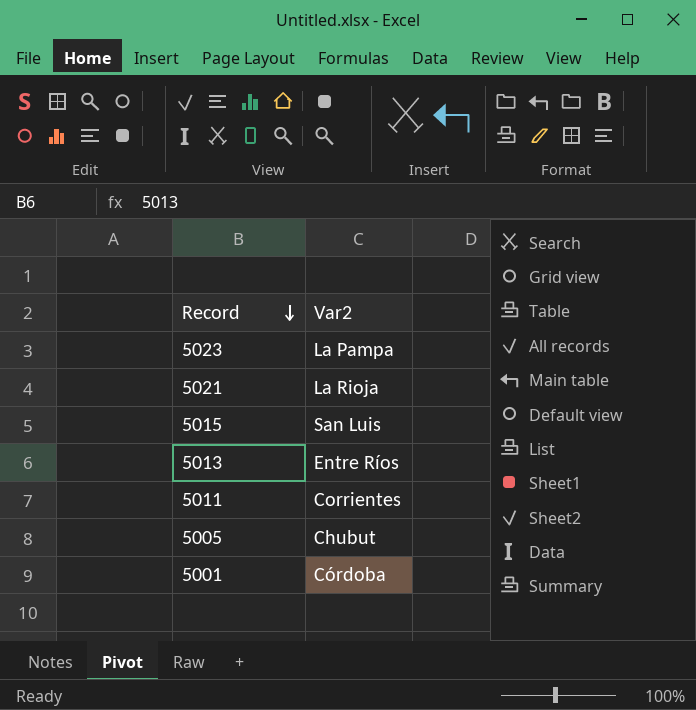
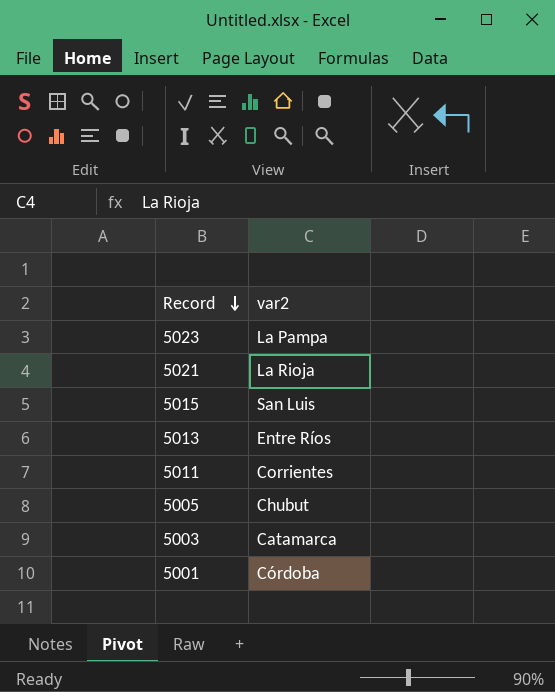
column name: Var2 -> var2
row 5003: none -> Catamarca

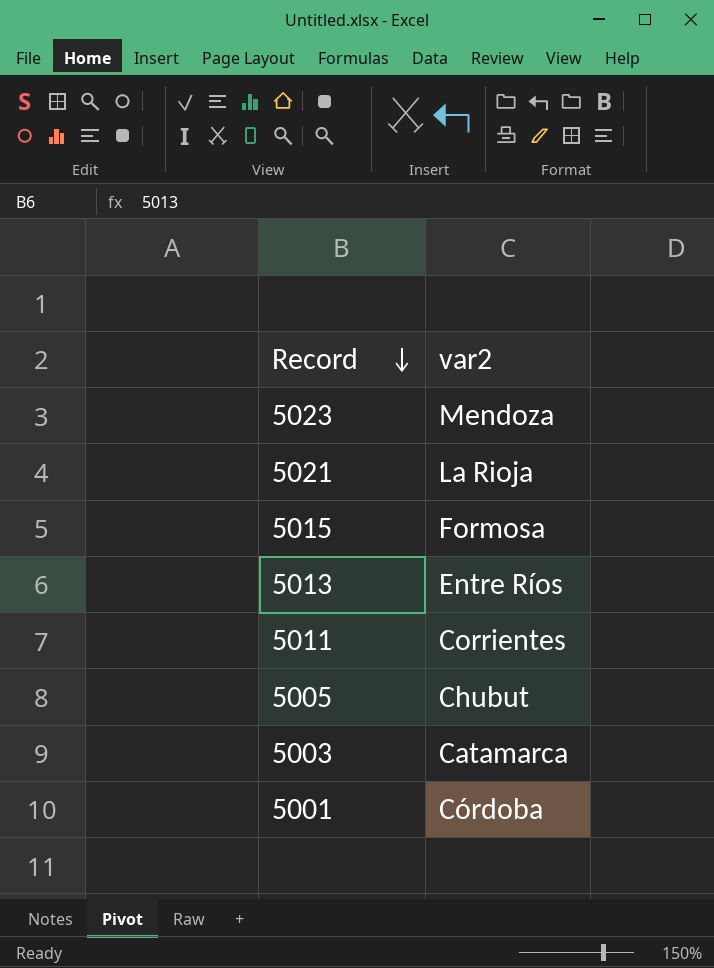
5023 | var2: La Pampa -> Mendoza
5015 | var2: San Luis -> Formosa

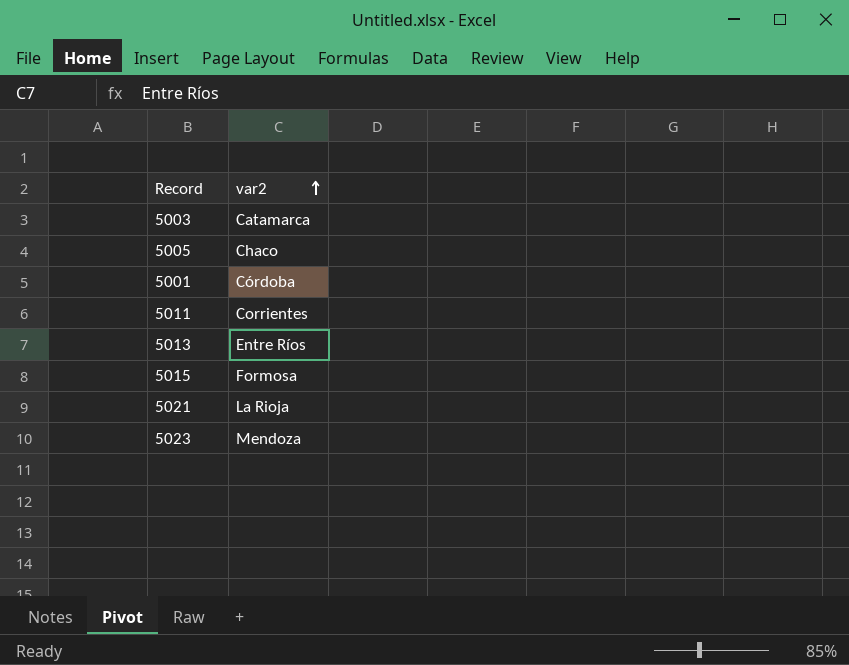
row order: Record descending -> var2 ascending
5005 | var2: Chubut -> Chaco

